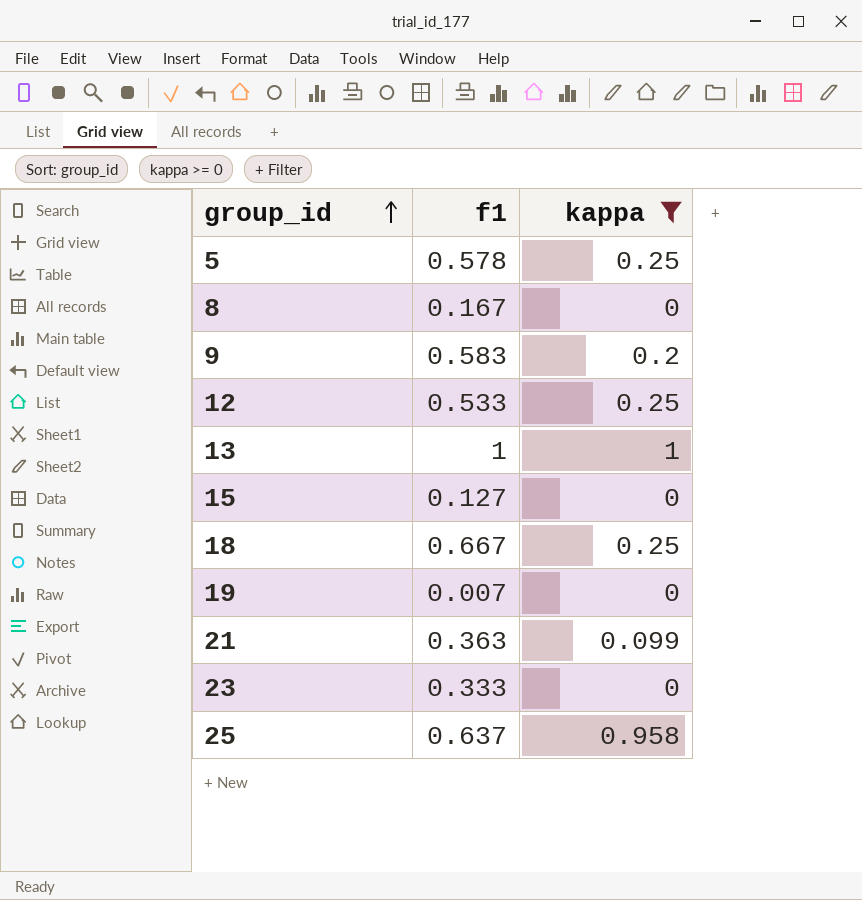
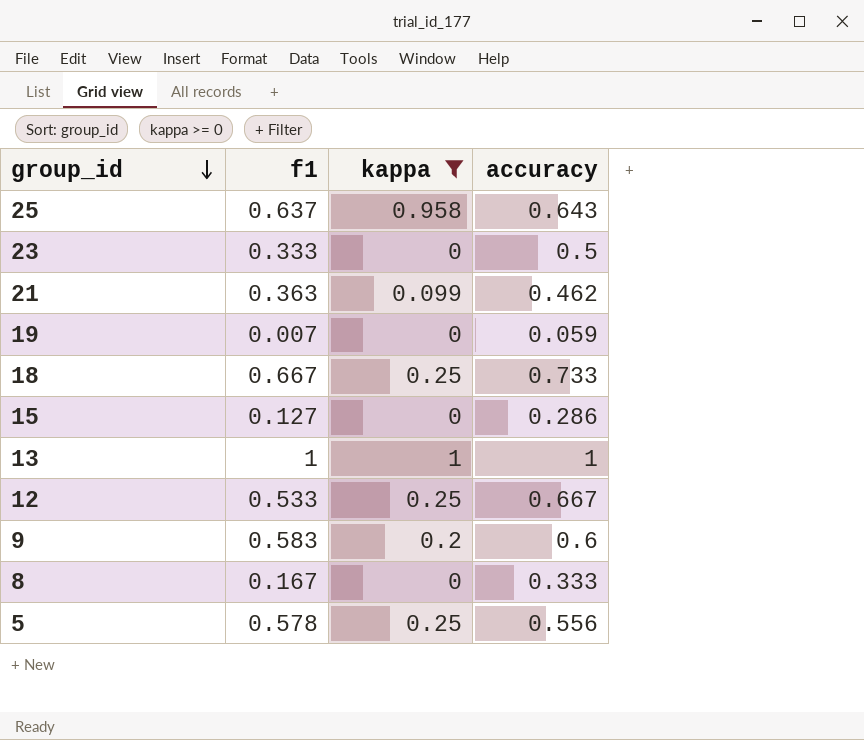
row order: group_id ascending -> group_id descending
column accuracy | position: none -> 4

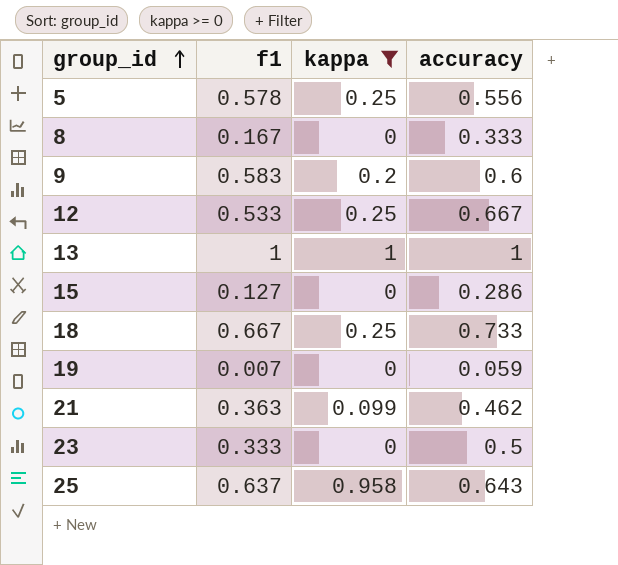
row order: group_id descending -> group_id ascending

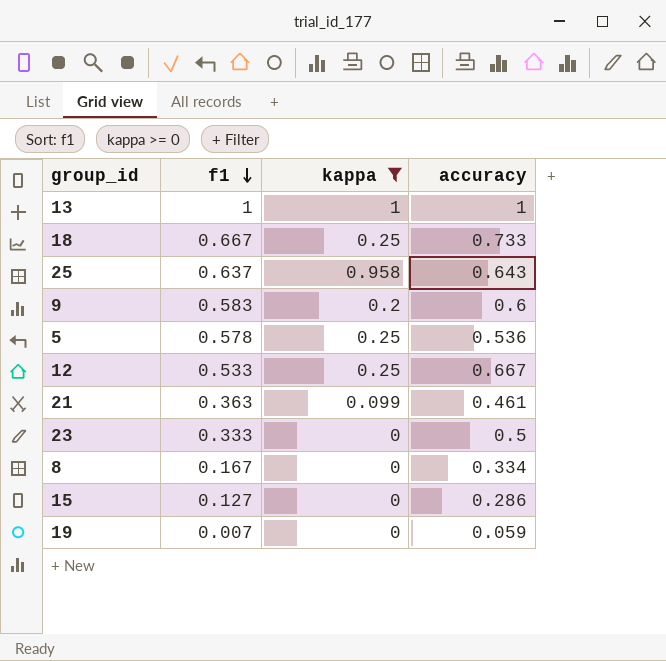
row order: group_id ascending -> f1 descending
5 | accuracy: 0.556 -> 0.536
21 | accuracy: 0.462 -> 0.461
8 | accuracy: 0.333 -> 0.334

